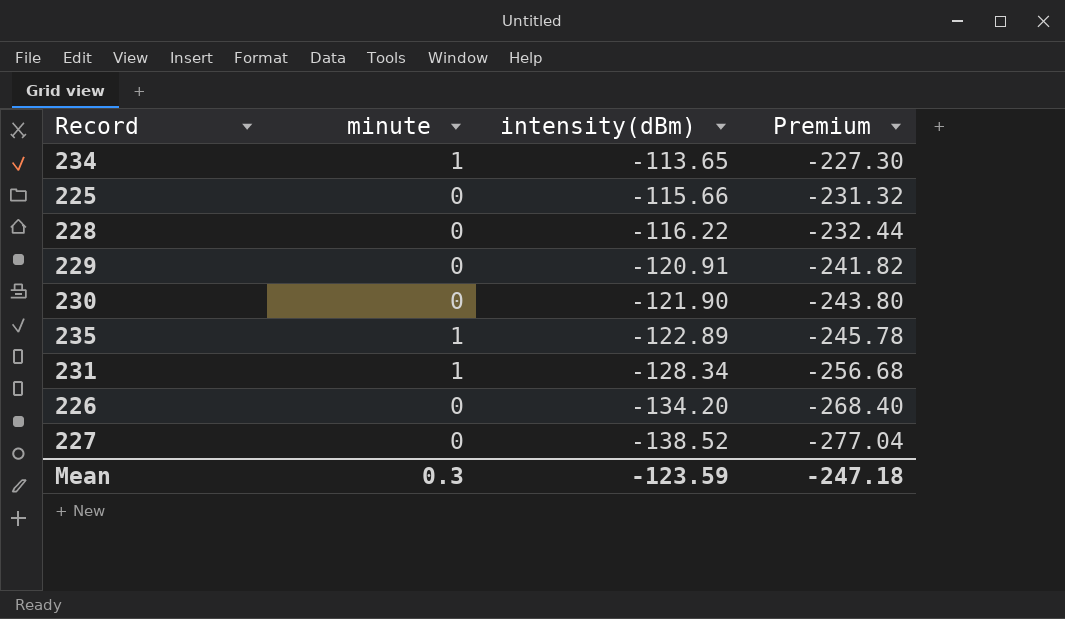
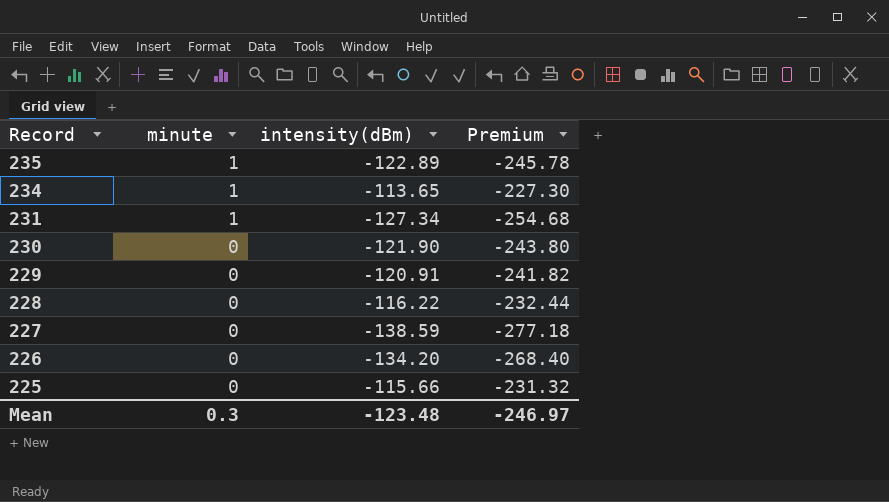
row order: intensity(dBm) descending -> Record descending
231 | intensity(dBm): -128.34 -> -127.34
231 | Premium: -256.68 -> -254.68
227 | intensity(dBm): -138.52 -> -138.59
227 | Premium: -277.04 -> -277.18
Mean | intensity(dBm): -123.59 -> -123.48
Mean | Premium: -247.18 -> -246.97

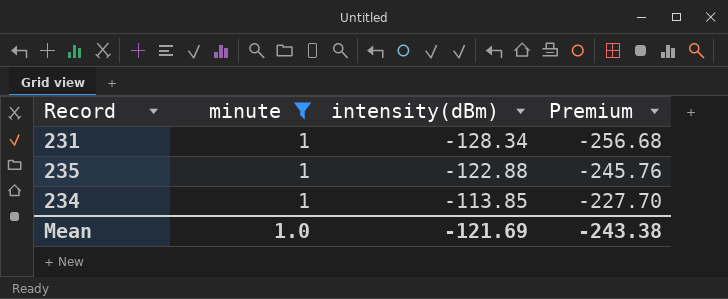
filter: none -> minute = 1
row order: Record descending -> intensity(dBm) ascending
231 | intensity(dBm): -127.34 -> -128.34
231 | Premium: -254.68 -> -256.68
235 | intensity(dBm): -122.89 -> -122.88
235 | Premium: -245.78 -> -245.76
234 | intensity(dBm): -113.65 -> -113.85
234 | Premium: -227.30 -> -227.70
Mean | minute: 0.3 -> 1.0
Mean | intensity(dBm): -123.48 -> -121.69
Mean | Premium: -246.97 -> -243.38

